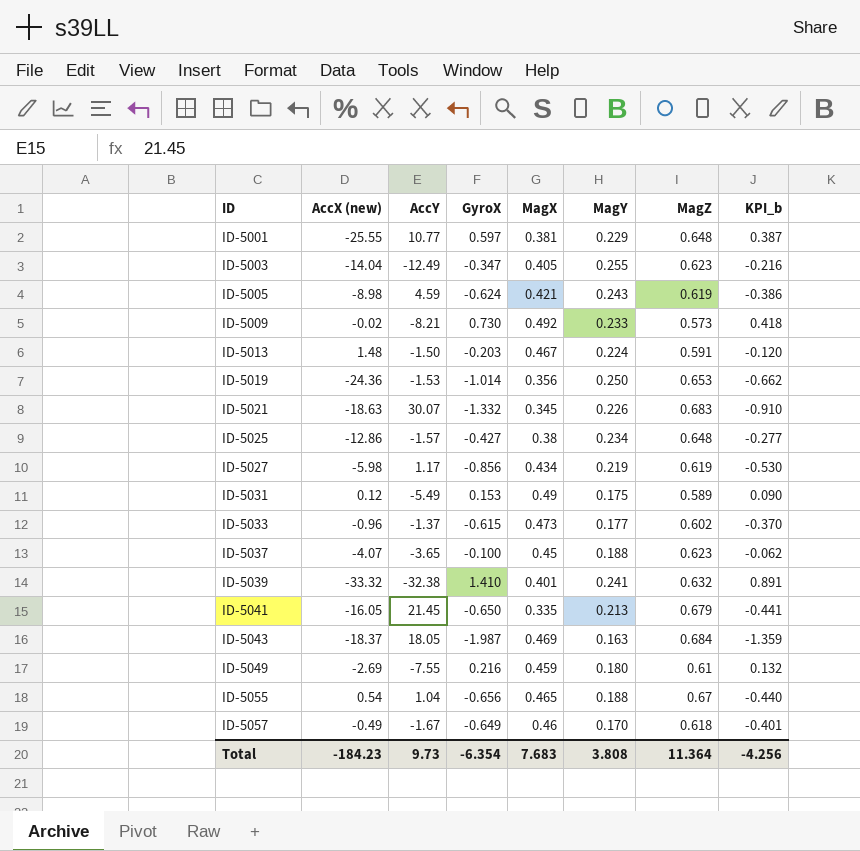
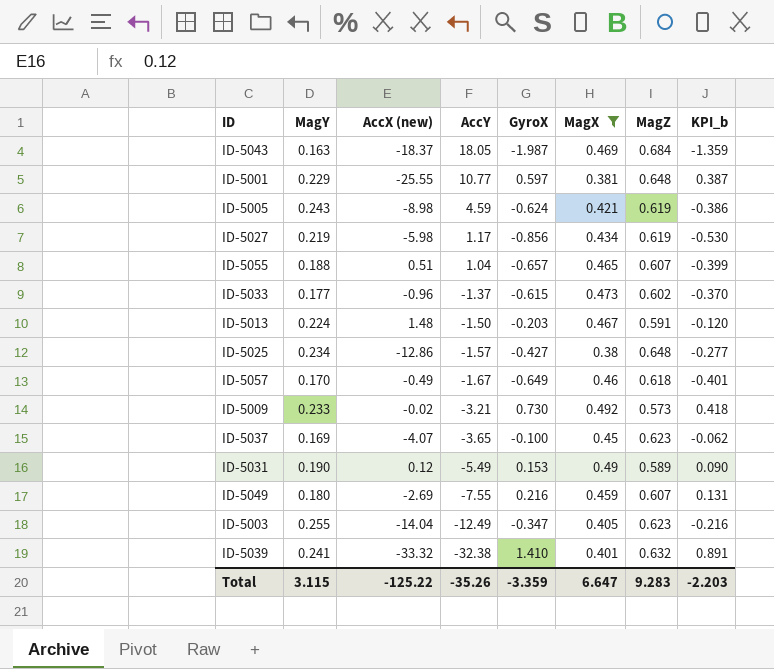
filter: none -> MagX >= 0.38
row order: ID ascending -> AccY descending
column MagY | position: 6 -> 2
ID-5055 | AccX (new): 0.54 -> 0.51
ID-5055 | GyroX: -0.656 -> -0.657
ID-5055 | MagZ: 0.67 -> 0.607
ID-5055 | KPI_b: -0.440 -> -0.399
ID-5009 | AccY: -8.21 -> -3.21
ID-5037 | MagY: 0.188 -> 0.169
ID-5031 | MagY: 0.175 -> 0.190
ID-5049 | MagZ: 0.61 -> 0.607
ID-5049 | KPI_b: 0.132 -> 0.131
Total | MagY: 3.808 -> 3.115
Total | AccX (new): -184.23 -> -125.22
Total | AccY: 9.73 -> -35.26
Total | GyroX: -6.354 -> -3.359
Total | MagX: 7.683 -> 6.647
Total | MagZ: 11.364 -> 9.283
Total | KPI_b: -4.256 -> -2.203

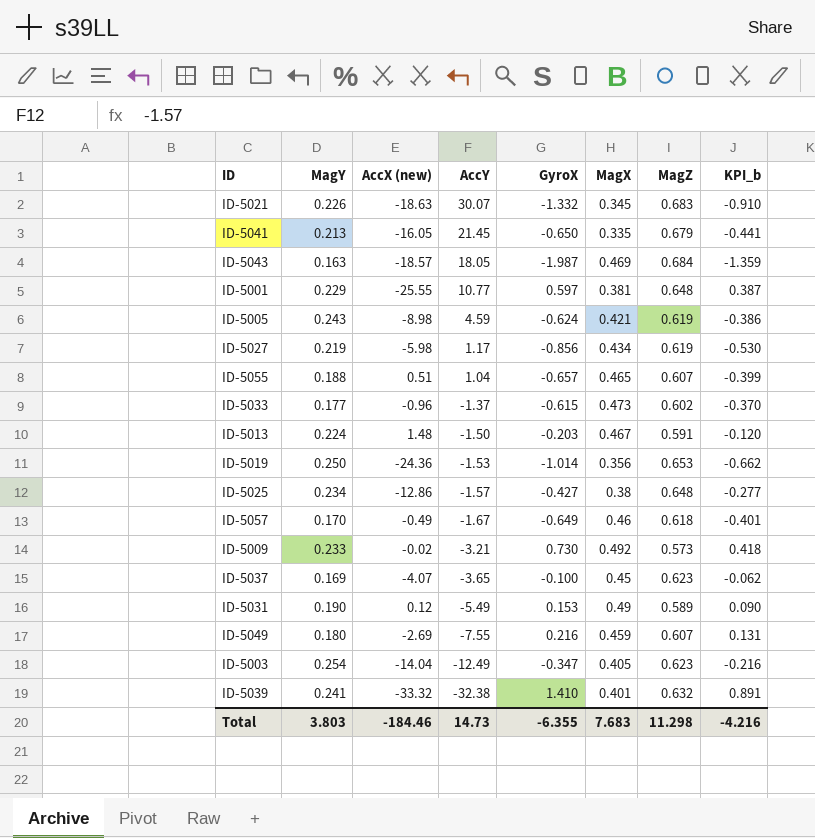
filter: MagX >= 0.38 -> none
ID-5043 | AccX (new): -18.37 -> -18.57
ID-5003 | MagY: 0.255 -> 0.254
Total | MagY: 3.115 -> 3.803
Total | AccX (new): -125.22 -> -184.46
Total | AccY: -35.26 -> 14.73
Total | GyroX: -3.359 -> -6.355
Total | MagX: 6.647 -> 7.683
Total | MagZ: 9.283 -> 11.298
Total | KPI_b: -2.203 -> -4.216

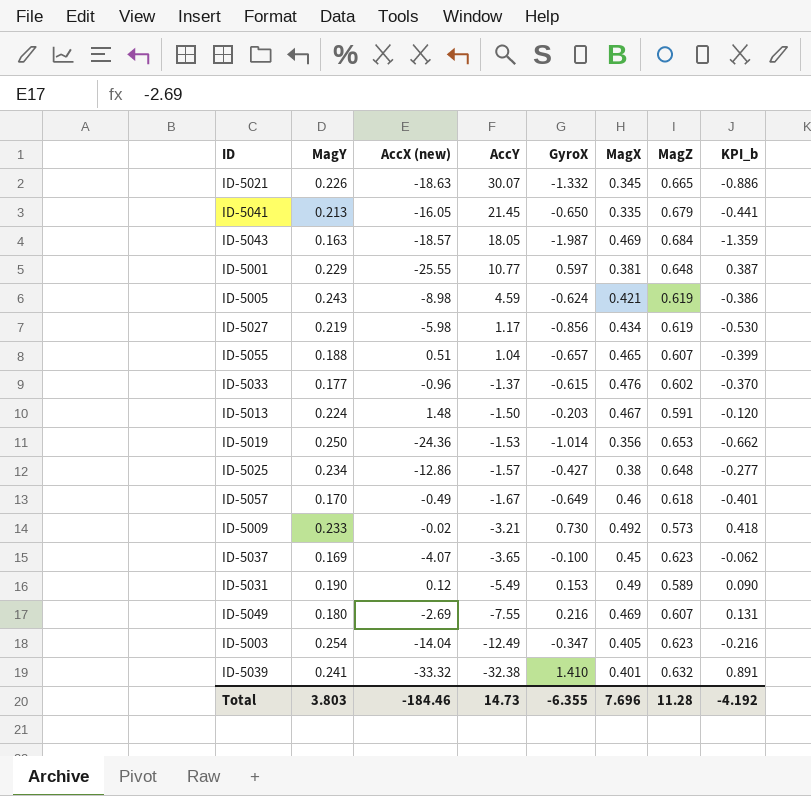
ID-5021 | MagZ: 0.683 -> 0.665
ID-5021 | KPI_b: -0.910 -> -0.886
ID-5033 | MagX: 0.473 -> 0.476
ID-5049 | MagX: 0.459 -> 0.469
Total | MagX: 7.683 -> 7.696
Total | MagZ: 11.298 -> 11.28
Total | KPI_b: -4.216 -> -4.192

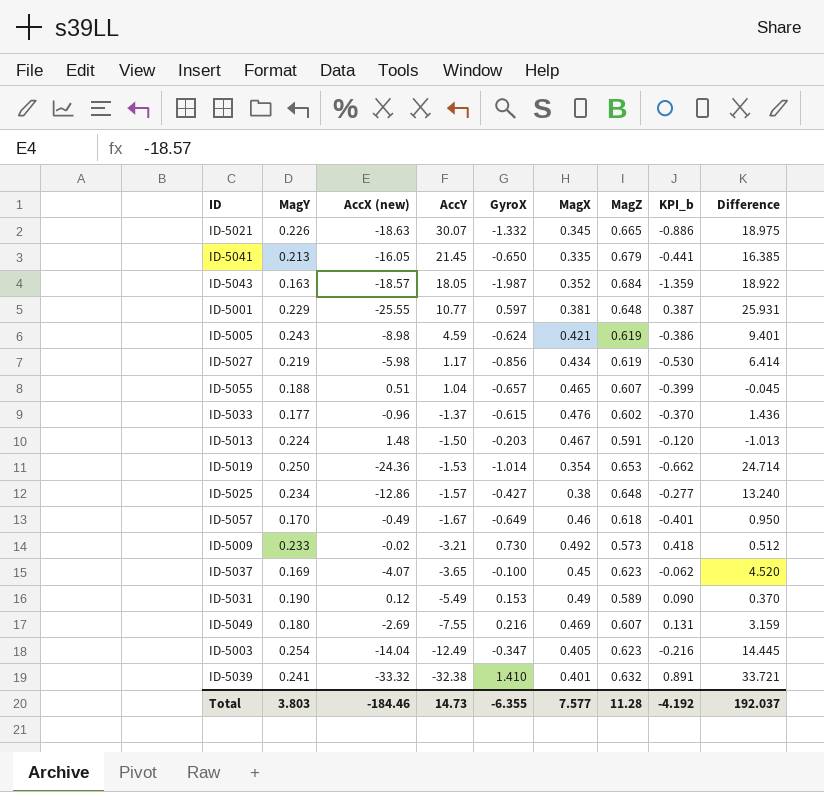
column Difference | formula: none -> [MagX] - [AccX (new)]
ID-5043 | MagX: 0.469 -> 0.352
ID-5019 | MagX: 0.356 -> 0.354
Total | MagX: 7.696 -> 7.577

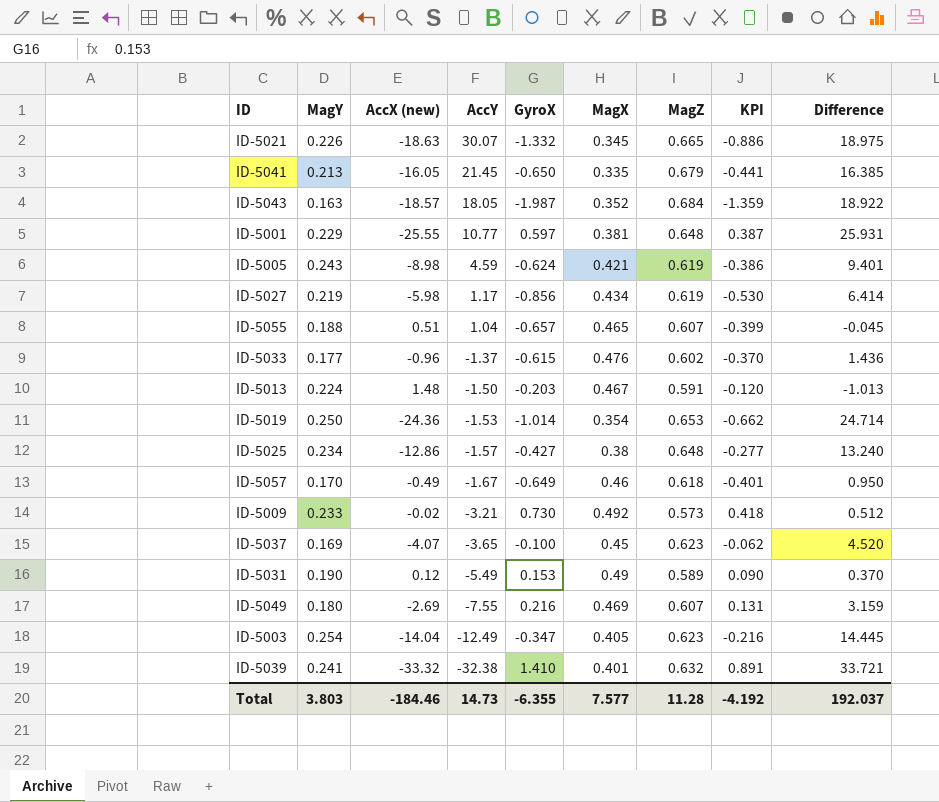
column name: KPI_b -> KPI

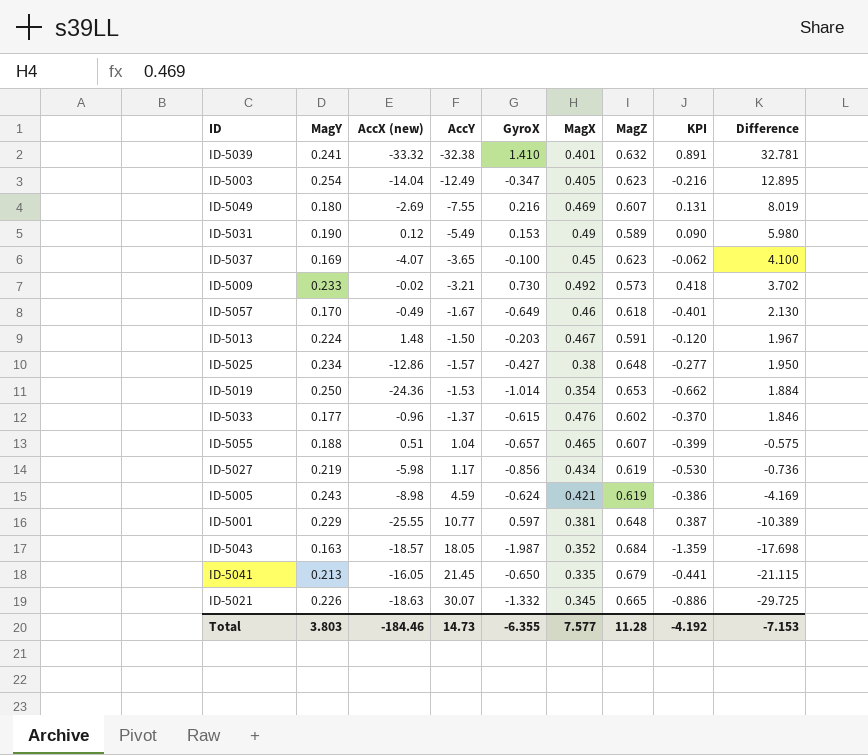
row order: AccY descending -> Difference descending
column Difference | formula: [MagX] - [AccX (new)] -> [MagX] - [AccY]
Total | Difference: 192.037 -> -7.153

